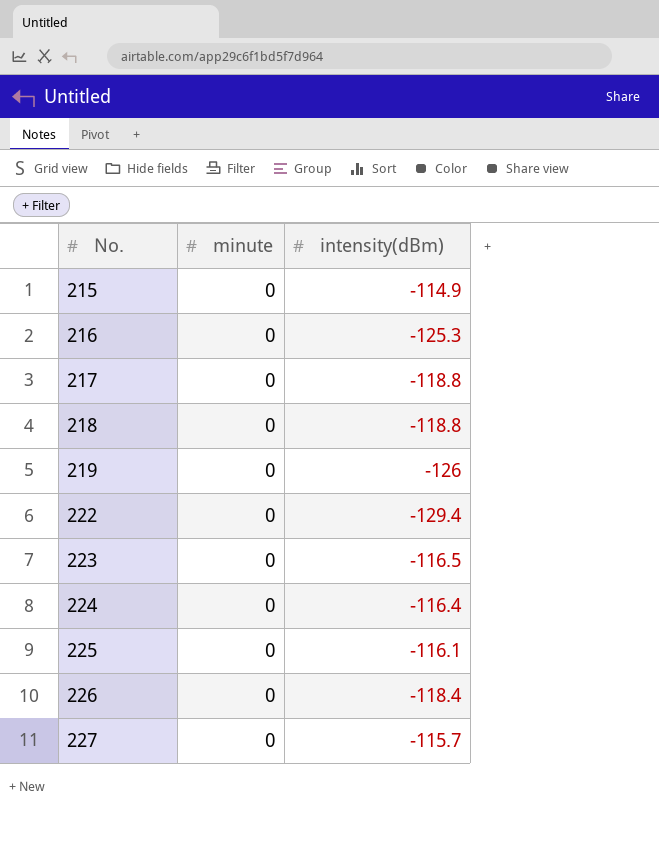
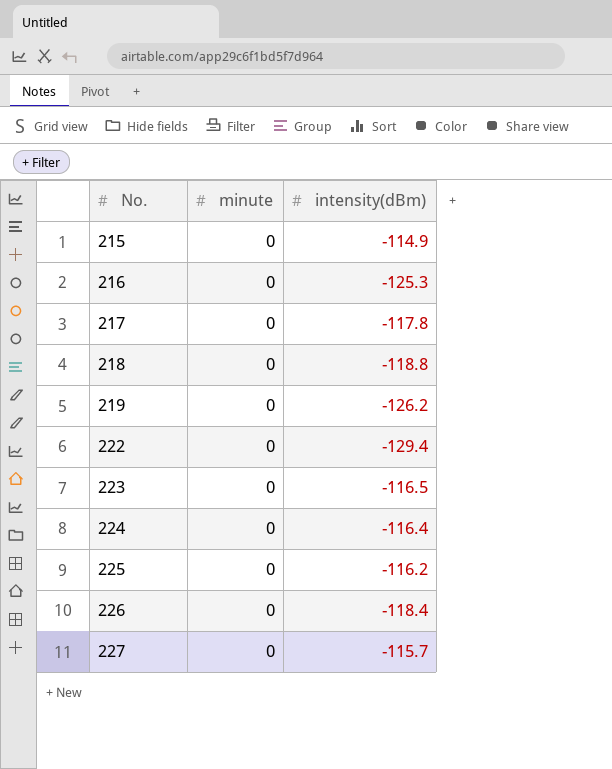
217 | intensity(dBm): -118.8 -> -117.8
219 | intensity(dBm): -126 -> -126.2
225 | intensity(dBm): -116.1 -> -116.2

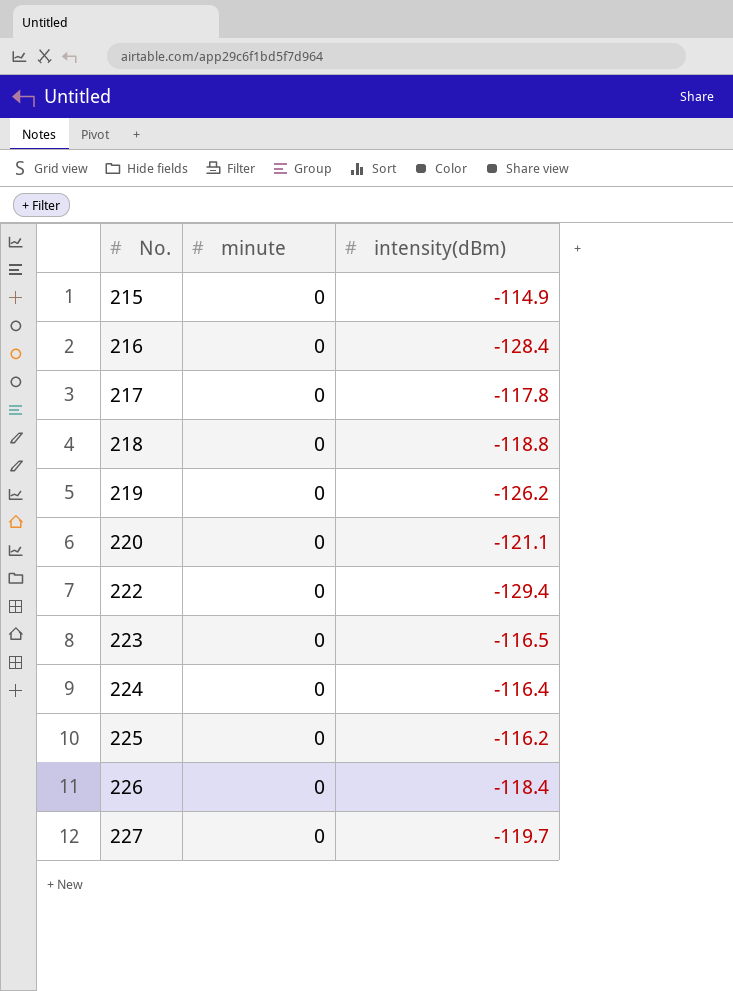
216 | intensity(dBm): -125.3 -> -128.4
row 220: none -> 0 | -121.1
227 | intensity(dBm): -115.7 -> -119.7

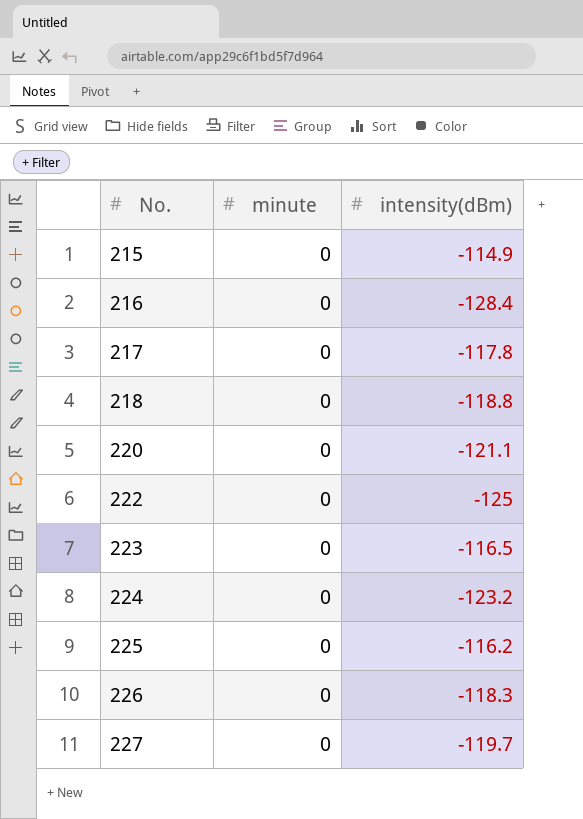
row 219: 0 | -126.2 -> none
222 | intensity(dBm): -129.4 -> -125
224 | intensity(dBm): -116.4 -> -123.2
226 | intensity(dBm): -118.4 -> -118.3

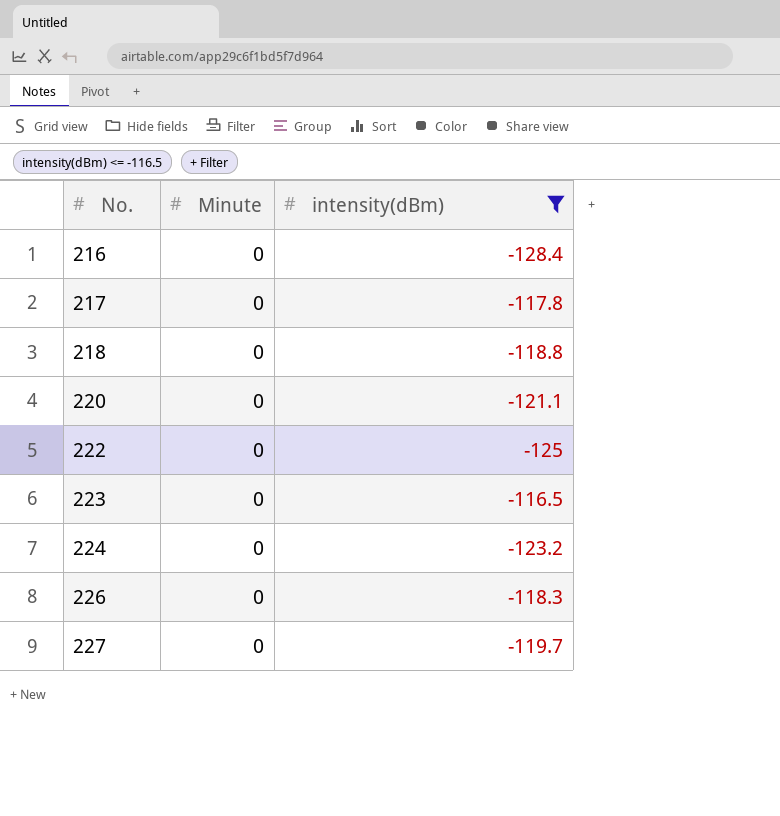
filter: none -> intensity(dBm) <= -116.5
column name: minute -> Minute

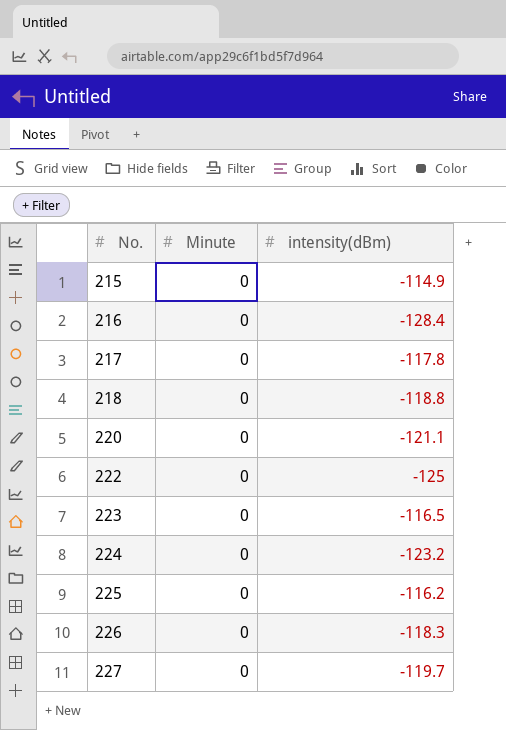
filter: intensity(dBm) <= -116.5 -> none

